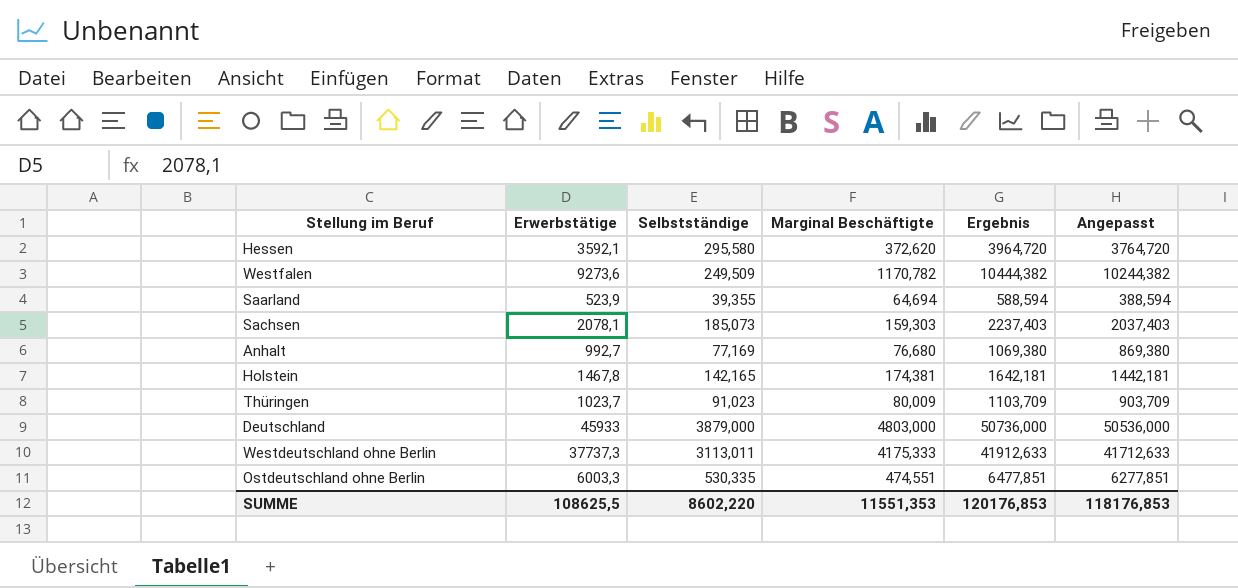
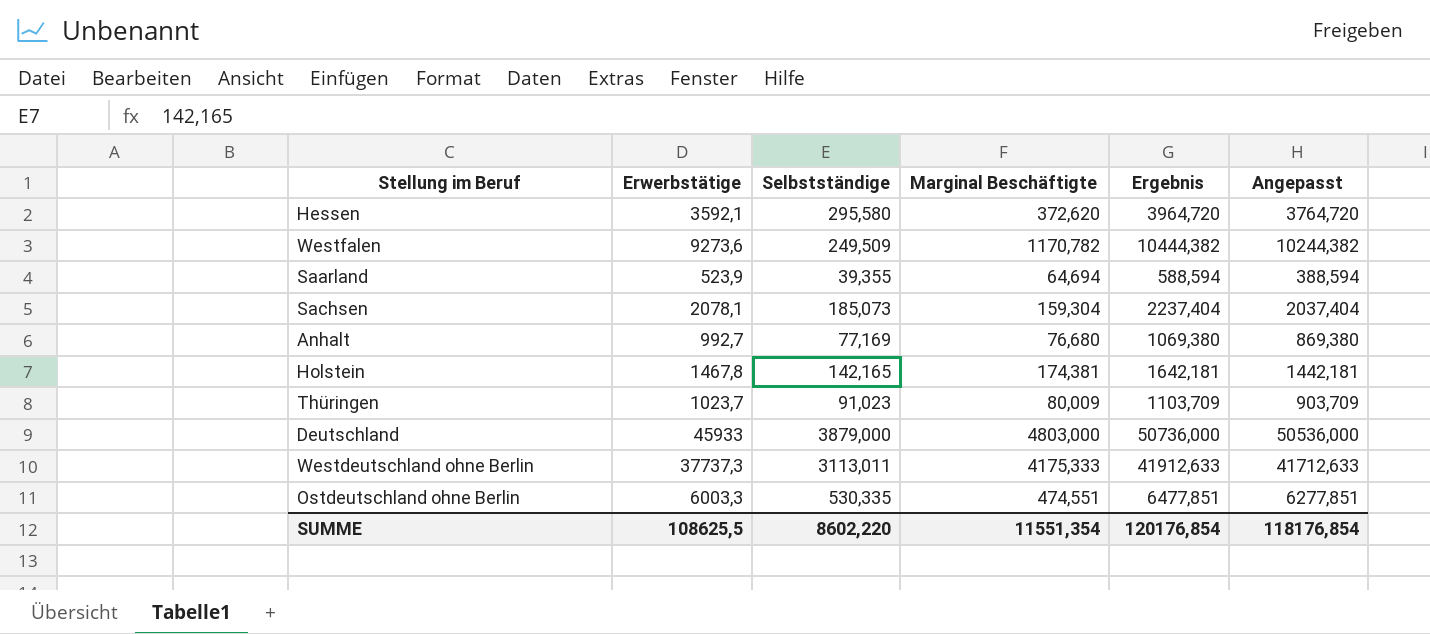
Sachsen | Marginal Beschäftigte: 159,303 -> 159,304
Sachsen | Ergebnis: 2237,403 -> 2237,404
Sachsen | Angepasst: 2037,403 -> 2037,404
SUMME | Marginal Beschäftigte: 11551,353 -> 11551,354
SUMME | Ergebnis: 120176,853 -> 120176,854
SUMME | Angepasst: 118176,853 -> 118176,854

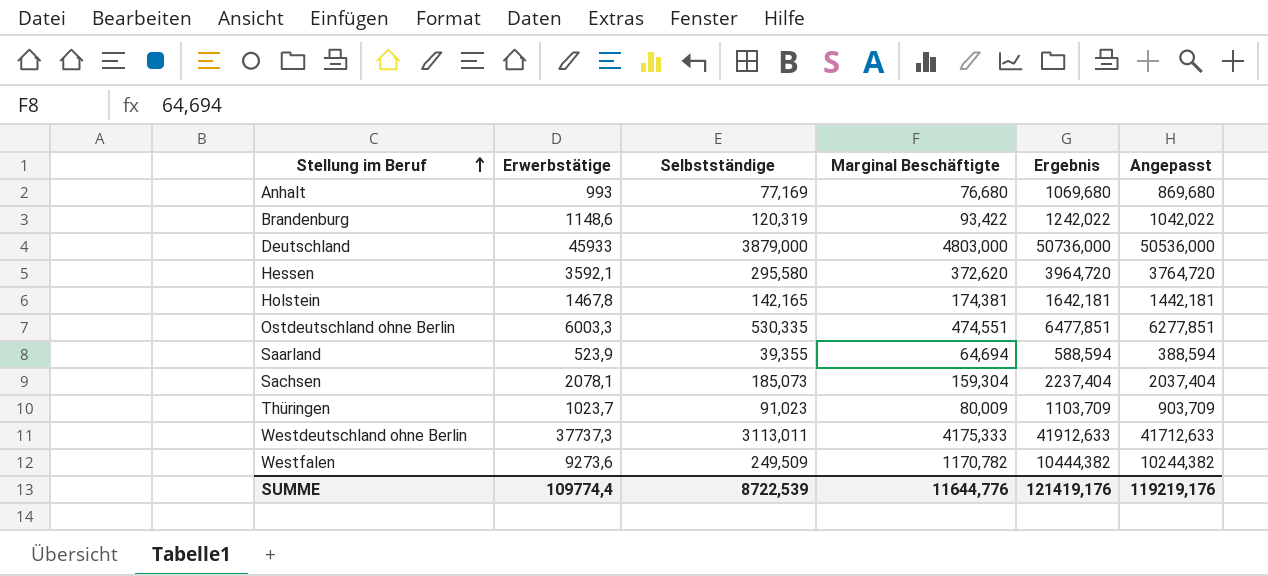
row order: none -> Stellung im Beruf ascending
Anhalt | Erwerbstätige: 992,7 -> 993
Anhalt | Ergebnis: 1069,380 -> 1069,680
Anhalt | Angepasst: 869,380 -> 869,680
row Brandenburg: none -> 1148,6 | 120,319 | 93,422 | 1242,022 | 1042,022
SUMME | Erwerbstätige: 108625,5 -> 109774,4
SUMME | Selbstständige: 8602,220 -> 8722,539
SUMME | Marginal Beschäftigte: 11551,354 -> 11644,776
SUMME | Ergebnis: 120176,854 -> 121419,176
SUMME | Angepasst: 118176,854 -> 119219,176

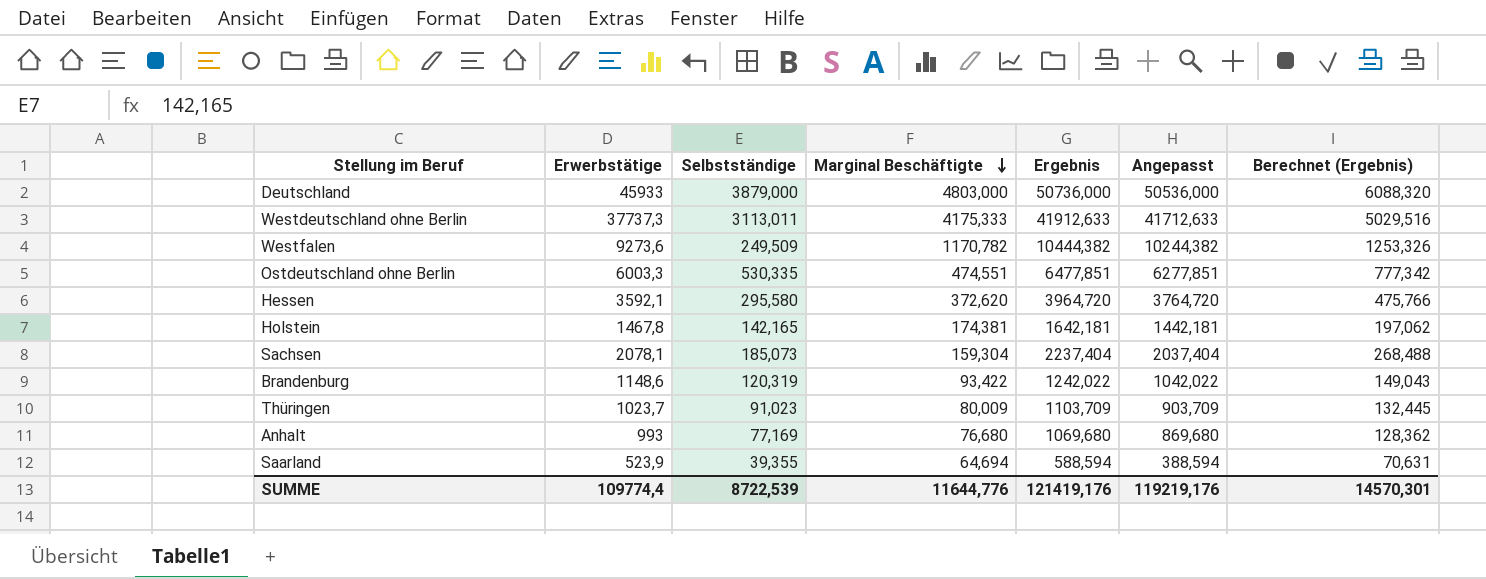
row order: Stellung im Beruf ascending -> Marginal Beschäftigte descending
column Berechnet (Ergebnis) | formula: none -> [Ergebnis] * 0,12

